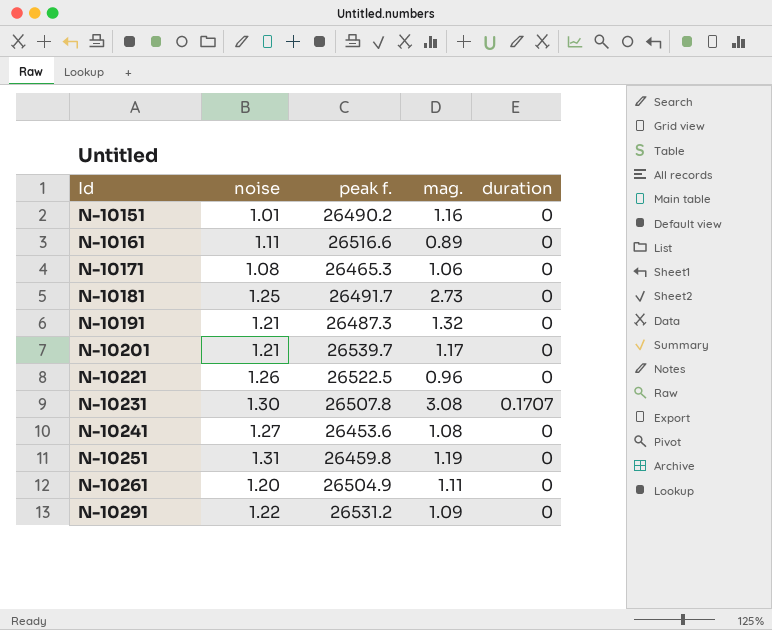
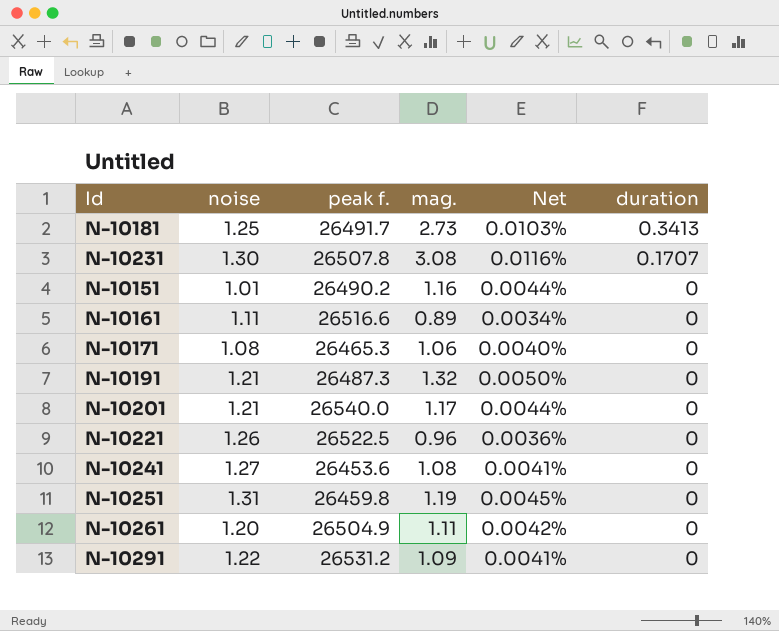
row order: Id ascending -> duration descending
column Net | formula: none -> [mag.] / [peak f.]
N-10181 | duration: 0 -> 0.3413
N-10201 | peak f.: 26539.7 -> 26540.0

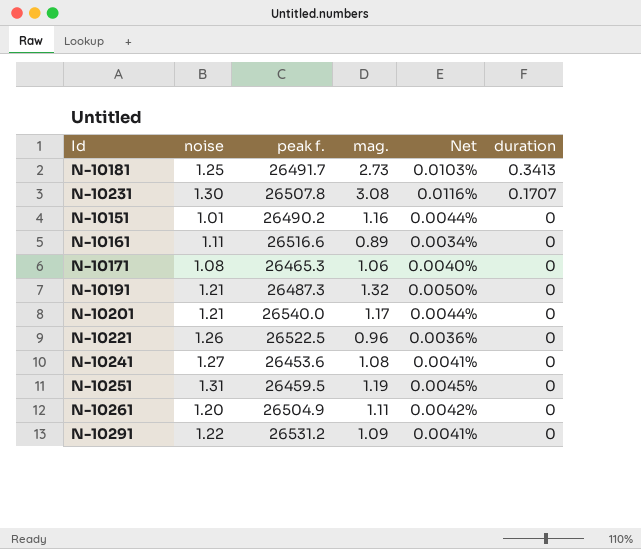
N-10251 | peak f.: 26459.8 -> 26459.5

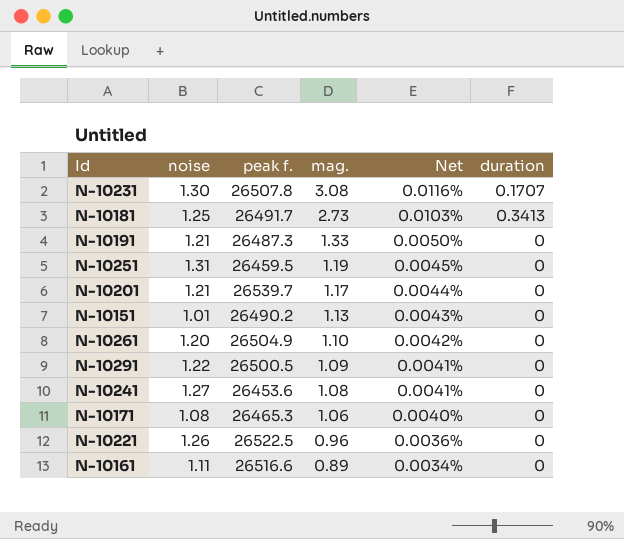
row order: duration descending -> mag. descending
N-10191 | mag.: 1.32 -> 1.33
N-10201 | peak f.: 26540.0 -> 26539.7
N-10151 | mag.: 1.16 -> 1.13
N-10151 | Net: 0.0044% -> 0.0043%
N-10261 | mag.: 1.11 -> 1.10
N-10291 | peak f.: 26531.2 -> 26500.5

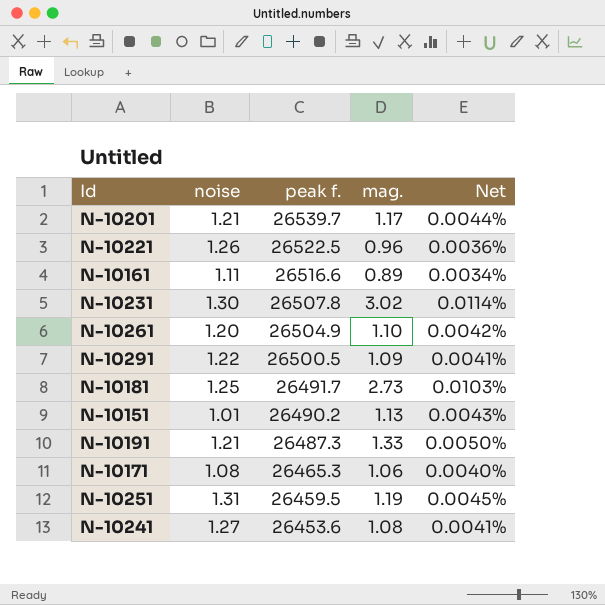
row order: mag. descending -> peak f. descending
column duration | position: 6 -> none
N-10231 | mag.: 3.08 -> 3.02
N-10231 | Net: 0.0116% -> 0.0114%

